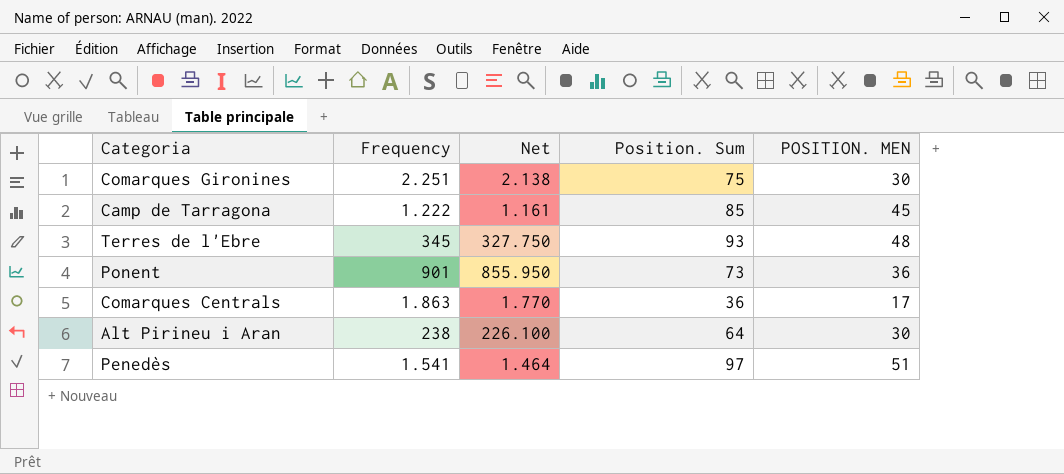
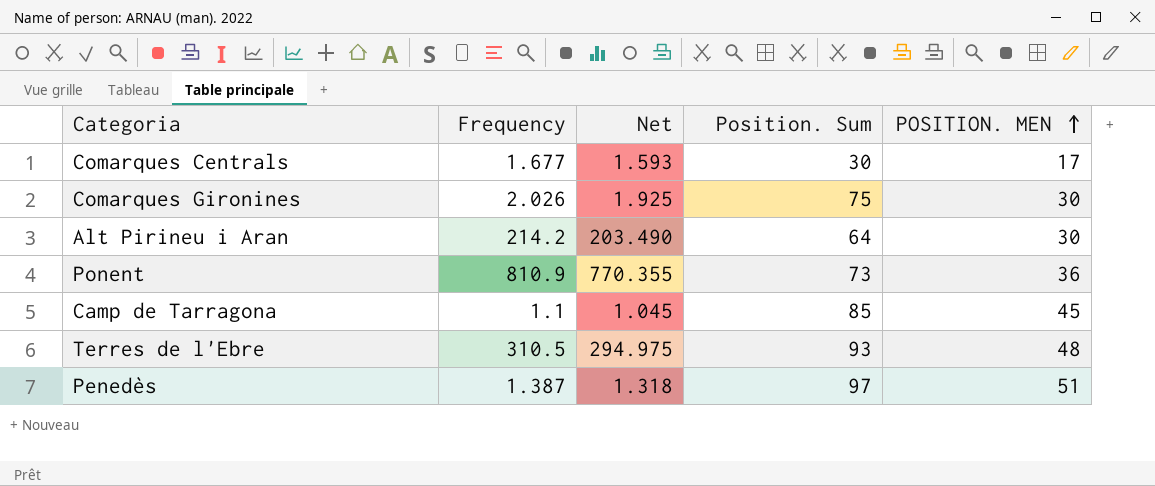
row order: none -> POSITION. MEN ascending
Comarques Centrals | Frequency: 1.863 -> 1.677
Comarques Centrals | Net: 1.770 -> 1.593
Comarques Centrals | Position. Sum: 36 -> 30
Comarques Gironines | Frequency: 2.251 -> 2.026
Comarques Gironines | Net: 2.138 -> 1.925
Alt Pirineu i Aran | Frequency: 238 -> 214.2
Alt Pirineu i Aran | Net: 226.100 -> 203.490
Ponent | Frequency: 901 -> 810.9
Ponent | Net: 855.950 -> 770.355
Camp de Tarragona | Frequency: 1.222 -> 1.1
Camp de Tarragona | Net: 1.161 -> 1.045
Terres de l'Ebre | Frequency: 345 -> 310.5
Terres de l'Ebre | Net: 327.750 -> 294.975
Penedès | Frequency: 1.541 -> 1.387
Penedès | Net: 1.464 -> 1.318

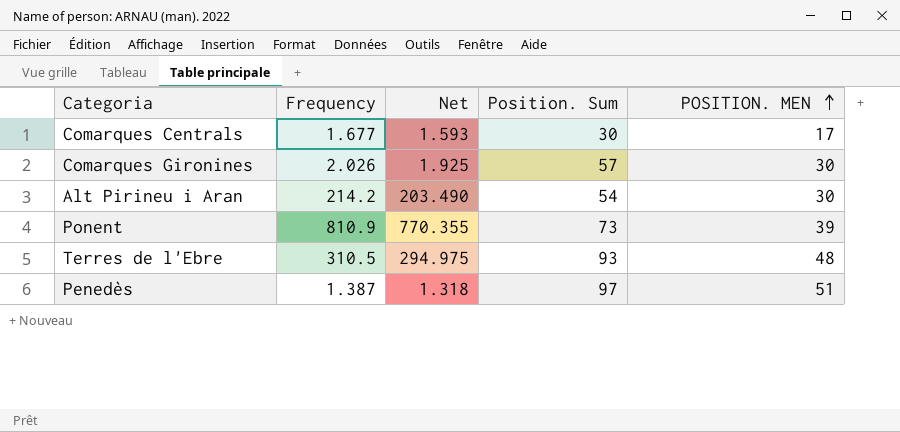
row Camp de Tarragona: 1.1 | 1.045 | 85 | 45 -> none
Comarques Gironines | Position. Sum: 75 -> 57
Alt Pirineu i Aran | Position. Sum: 64 -> 54
Ponent | POSITION. MEN: 36 -> 39

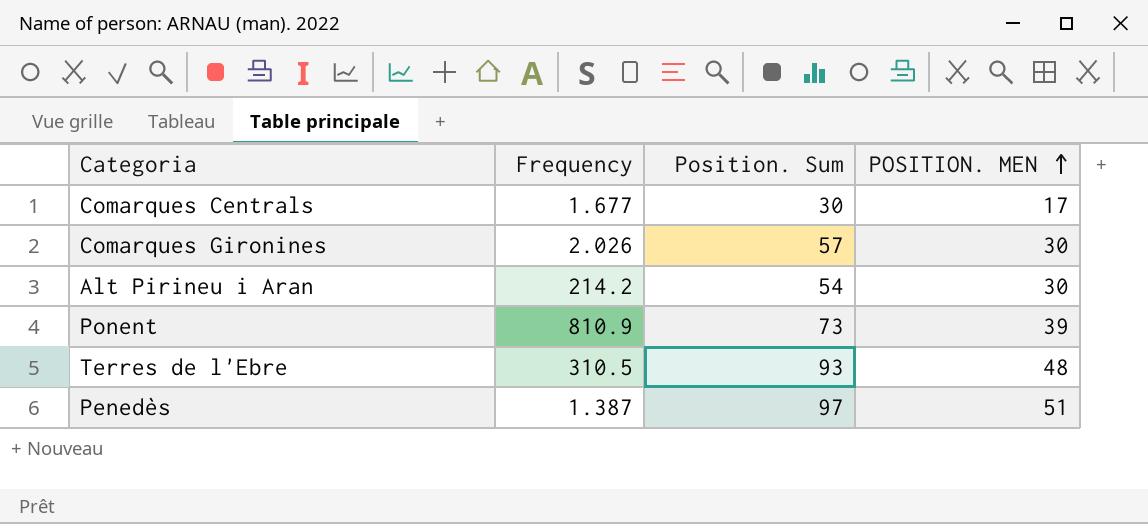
column Net | formula: [Frequency] * 0.95 -> none

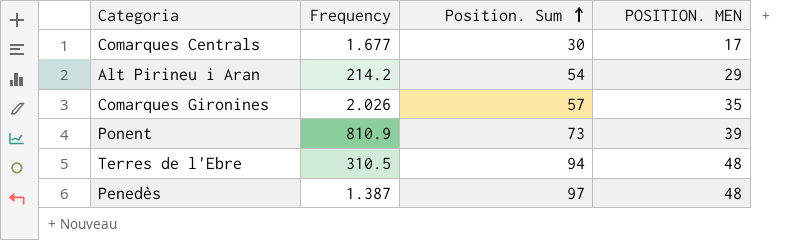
row order: POSITION. MEN ascending -> Position. Sum ascending
Alt Pirineu i Aran | POSITION. MEN: 30 -> 29
Comarques Gironines | POSITION. MEN: 30 -> 35
Terres de l'Ebre | Position. Sum: 93 -> 94
Penedès | POSITION. MEN: 51 -> 48

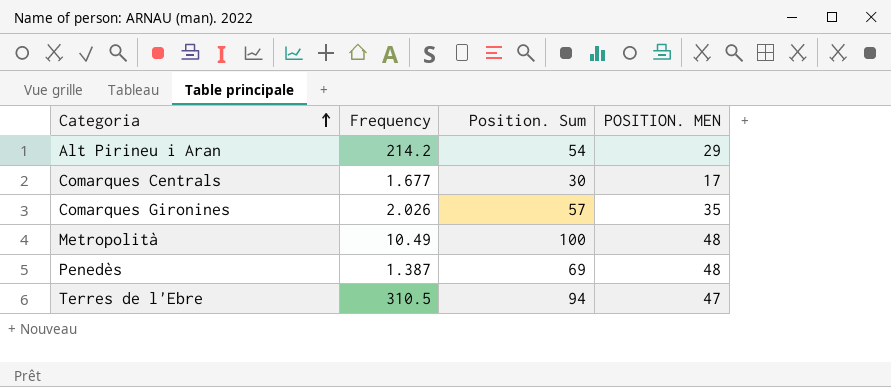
row order: Position. Sum ascending -> Categoria ascending
row Ponent: 810.9 | 73 | 39 -> none
row Metropolità: none -> 10.49 | 100 | 48
Penedès | Position. Sum: 97 -> 69
Terres de l'Ebre | POSITION. MEN: 48 -> 47

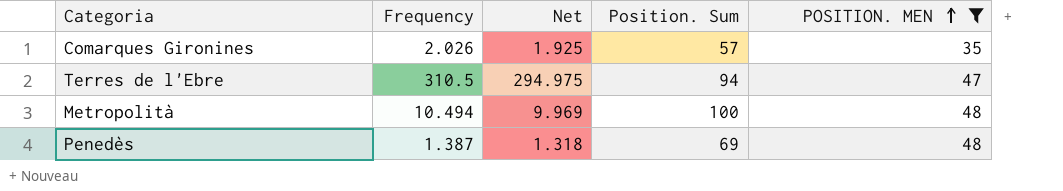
filter: none -> POSITION. MEN >= 35
row order: Categoria ascending -> POSITION. MEN ascending
column Net | formula: none -> [Frequency] * 0.95
Metropolità | Frequency: 10.49 -> 10.494

